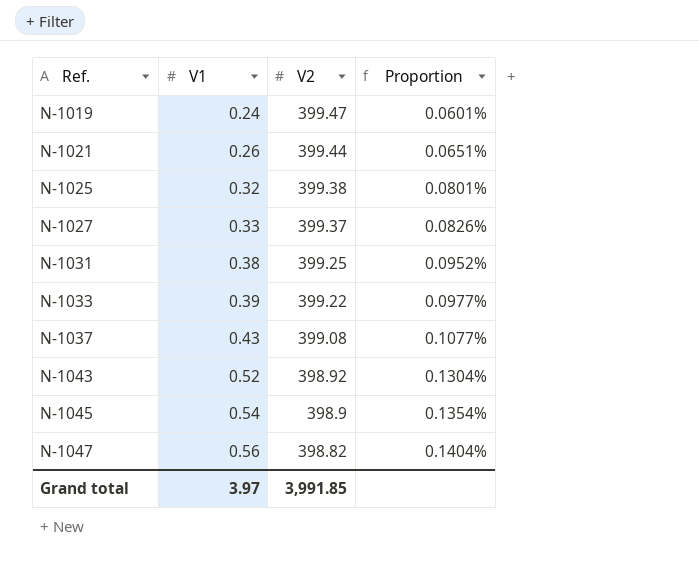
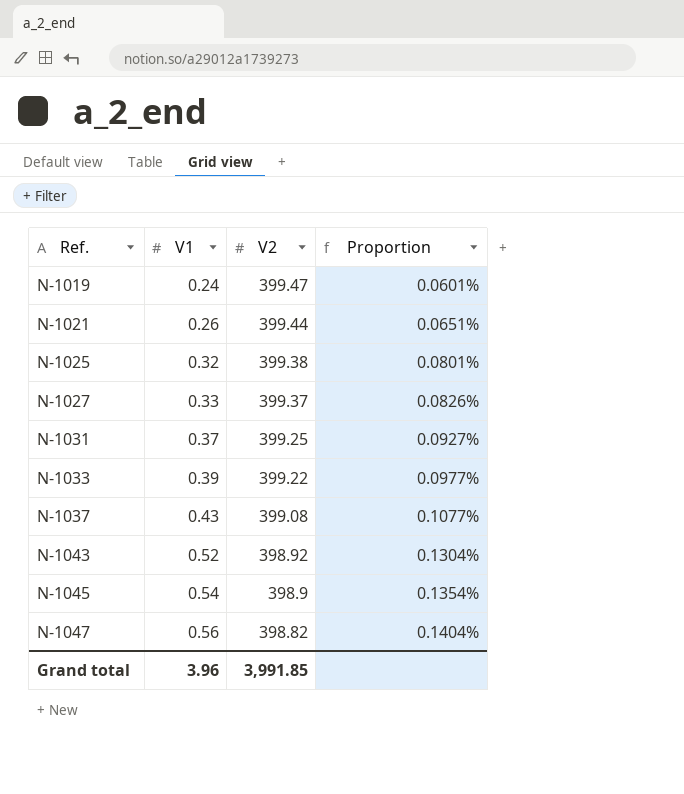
N-1031 | V1: 0.38 -> 0.37
N-1031 | Proportion: 0.0952% -> 0.0927%
Grand total | V1: 3.97 -> 3.96

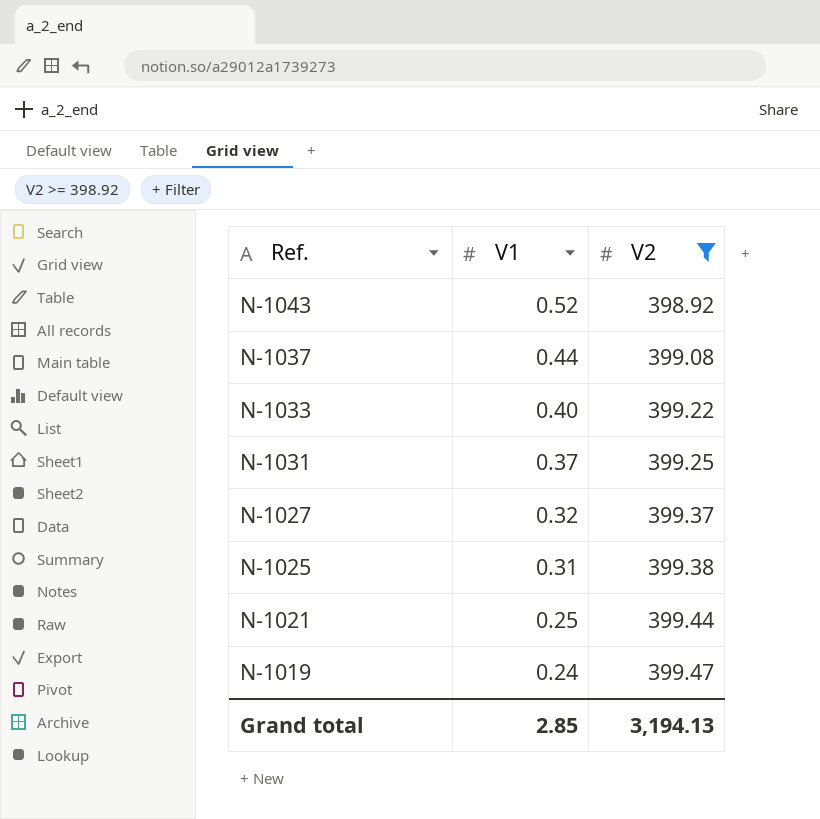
filter: none -> V2 >= 398.92
row order: Ref. ascending -> Ref. descending
column Proportion | formula: [V1] / [V2] -> none
N-1037 | V1: 0.43 -> 0.44
N-1033 | V1: 0.39 -> 0.40
N-1027 | V1: 0.33 -> 0.32
N-1025 | V1: 0.32 -> 0.31
N-1021 | V1: 0.26 -> 0.25
Grand total | V1: 3.96 -> 2.85
Grand total | V2: 3,991.85 -> 3,194.13

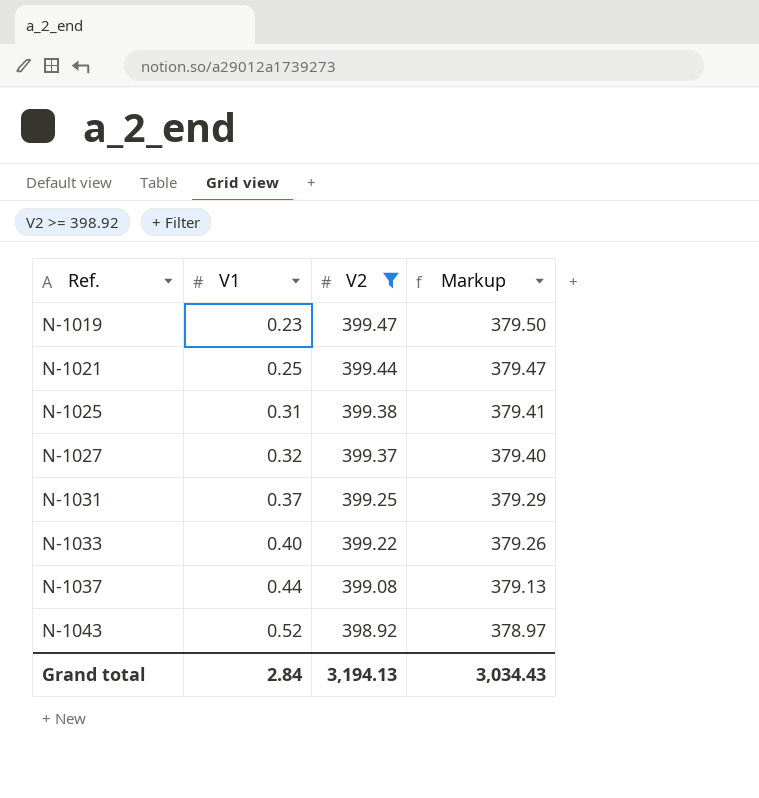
row order: Ref. descending -> Ref. ascending
column Markup | formula: none -> [V2] * 0.95
N-1019 | V1: 0.24 -> 0.23
Grand total | V1: 2.85 -> 2.84

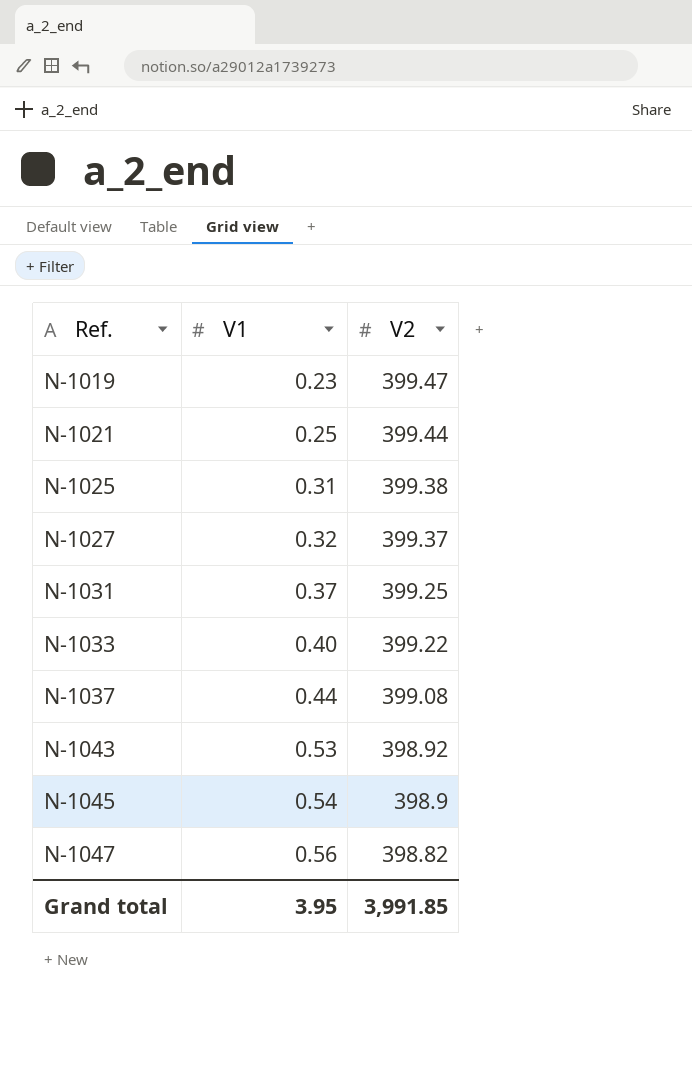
filter: V2 >= 398.92 -> none
column Markup | formula: [V2] * 0.95 -> none
N-1043 | V1: 0.52 -> 0.53
Grand total | V1: 2.84 -> 3.95
Grand total | V2: 3,194.13 -> 3,991.85

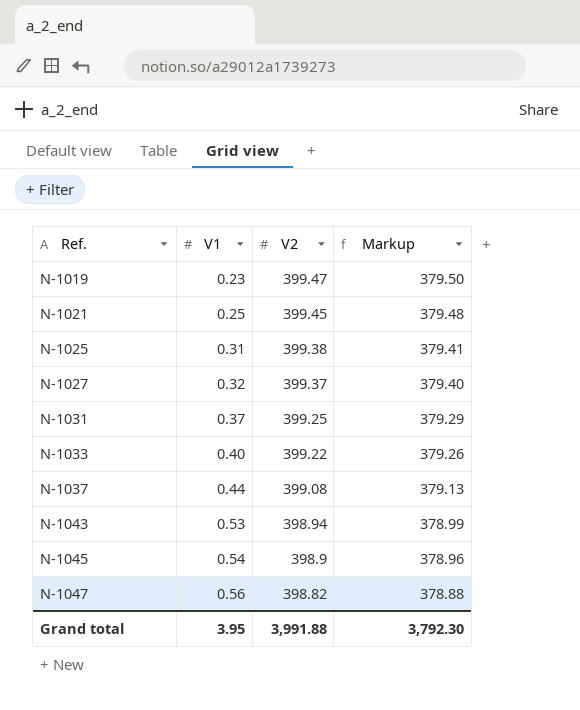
column Markup | formula: none -> [V2] * 0.95
N-1021 | V2: 399.44 -> 399.45
N-1043 | V2: 398.92 -> 398.94
Grand total | V2: 3,991.85 -> 3,991.88

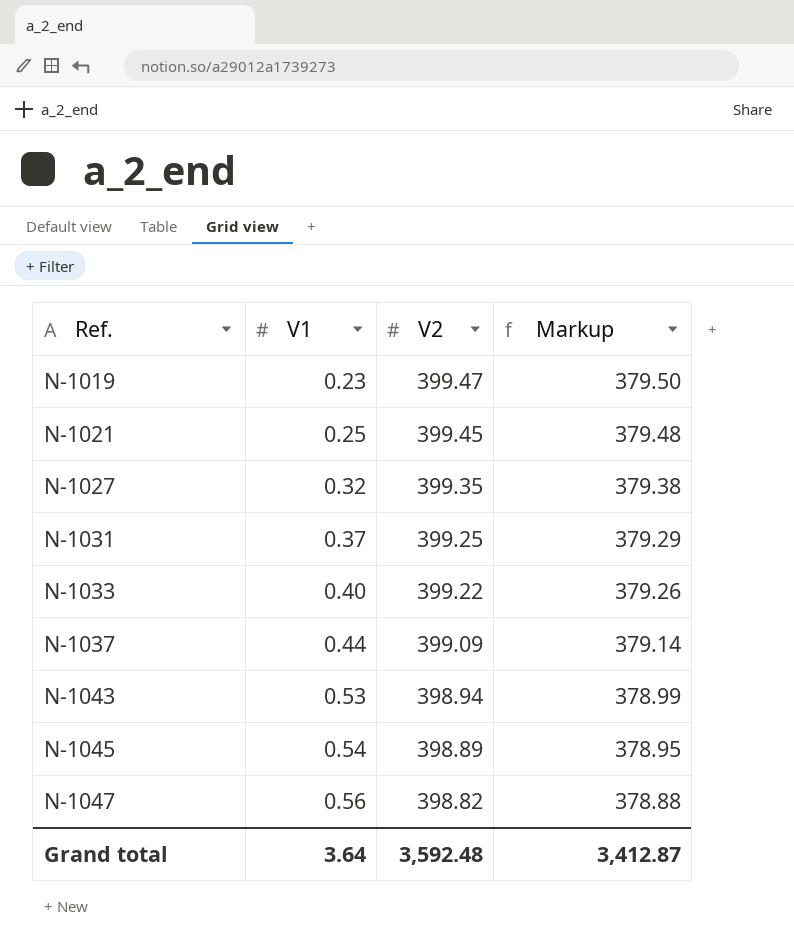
row N-1025: 0.31 | 399.38 | 379.41 -> none
N-1027 | V2: 399.37 -> 399.35
N-1027 | Markup: 379.40 -> 379.38
N-1037 | V2: 399.08 -> 399.09
N-1037 | Markup: 379.13 -> 379.14
N-1045 | V2: 398.9 -> 398.89
N-1045 | Markup: 378.96 -> 378.95
Grand total | V1: 3.95 -> 3.64
Grand total | V2: 3,991.88 -> 3,592.48
Grand total | Markup: 3,792.30 -> 3,412.87

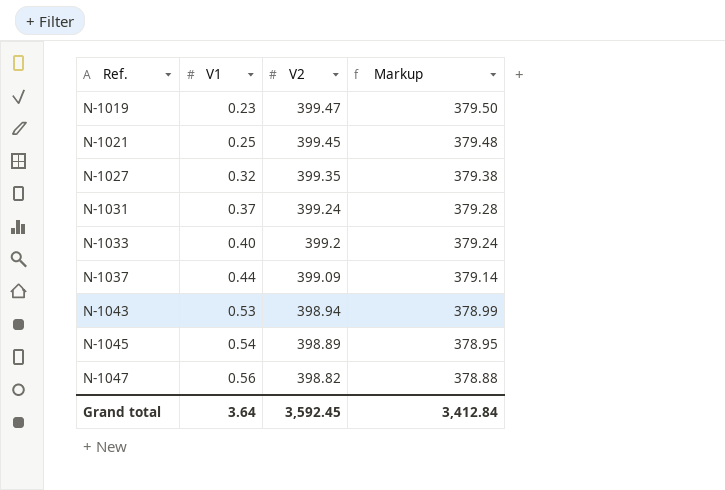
N-1031 | V2: 399.25 -> 399.24
N-1031 | Markup: 379.29 -> 379.28
N-1033 | V2: 399.22 -> 399.2
N-1033 | Markup: 379.26 -> 379.24
Grand total | V2: 3,592.48 -> 3,592.45
Grand total | Markup: 3,412.87 -> 3,412.84

